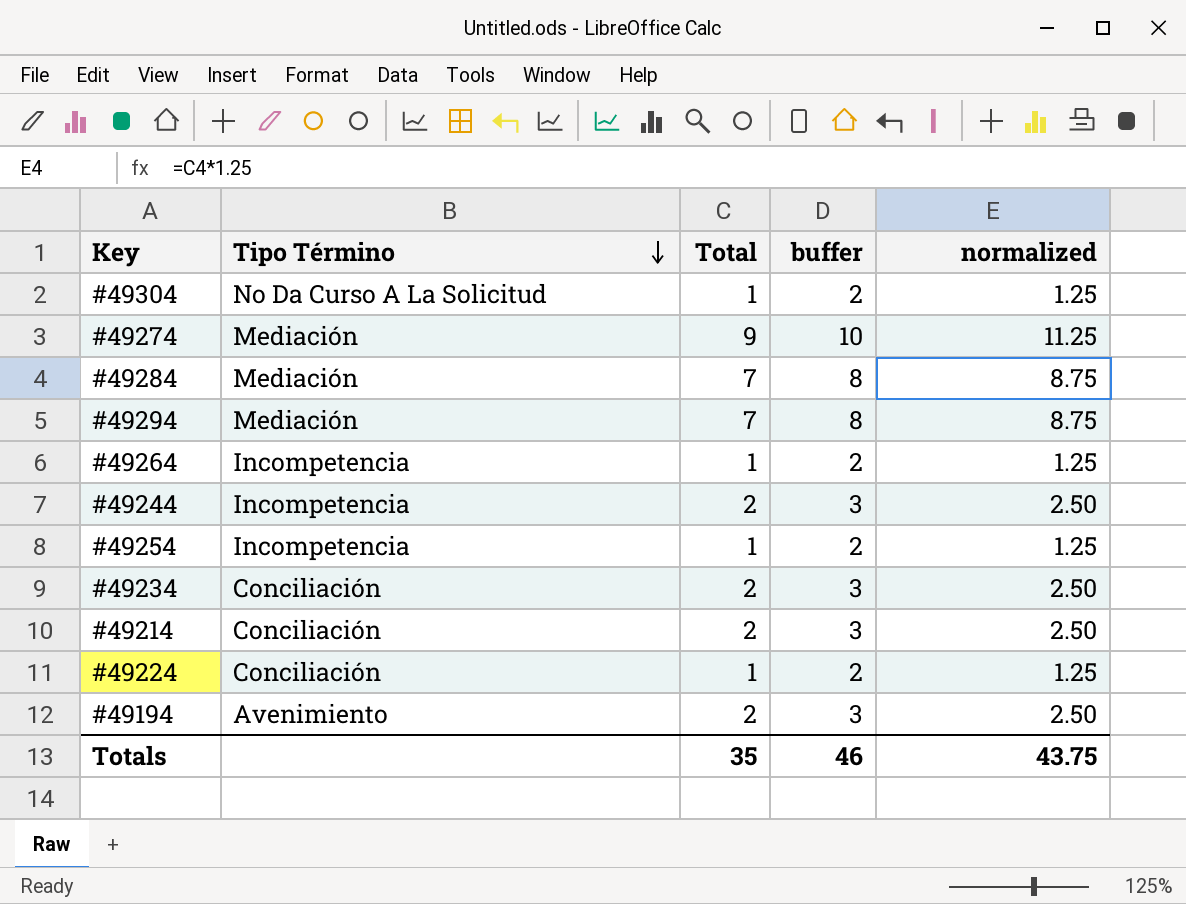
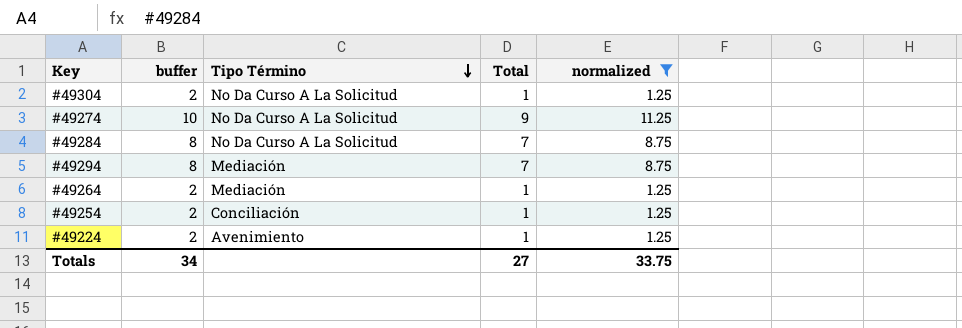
filter: none -> normalized != 2.50
column buffer | position: 4 -> 2
#49274 | Tipo Término: Mediación -> No Da Curso A La Solicitud
#49284 | Tipo Término: Mediación -> No Da Curso A La Solicitud
#49264 | Tipo Término: Incompetencia -> Mediación
#49254 | Tipo Término: Incompetencia -> Conciliación
#49224 | Tipo Término: Conciliación -> Avenimiento
Totals | buffer: 46 -> 34
Totals | Total: 35 -> 27
Totals | normalized: 43.75 -> 33.75

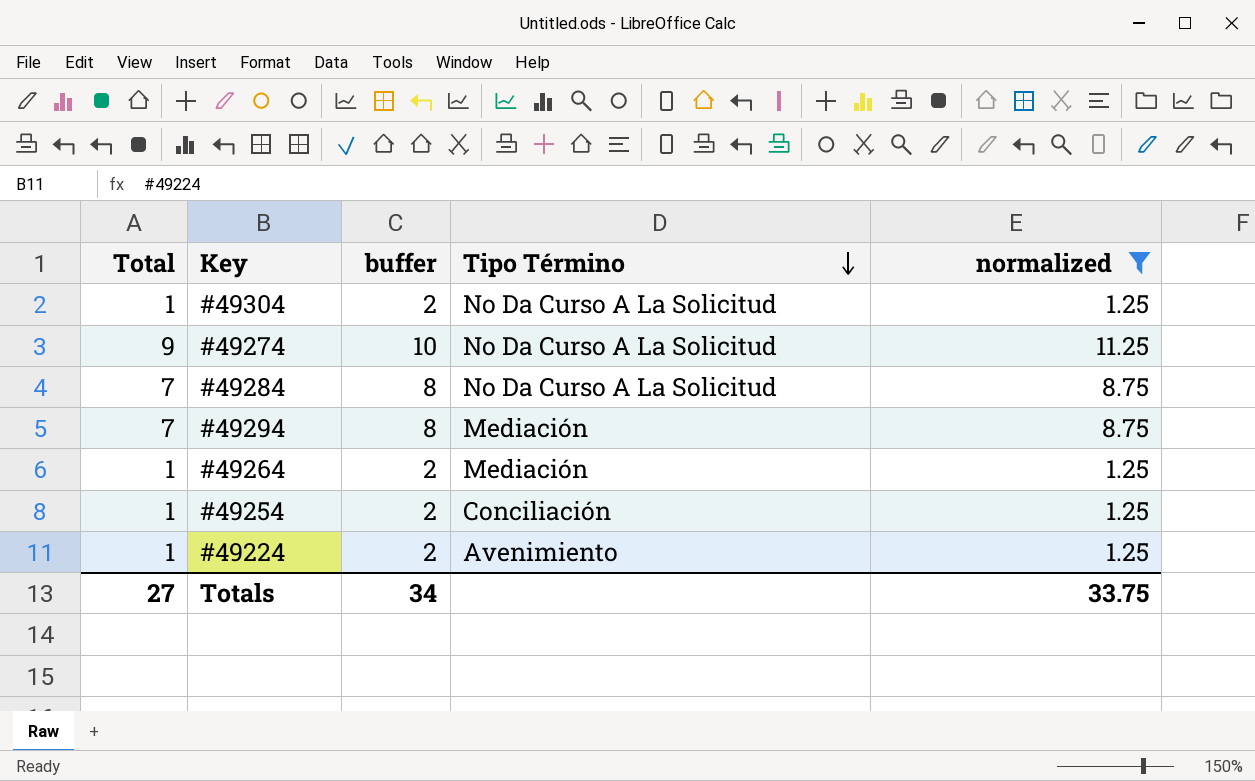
column Total | position: 4 -> 1

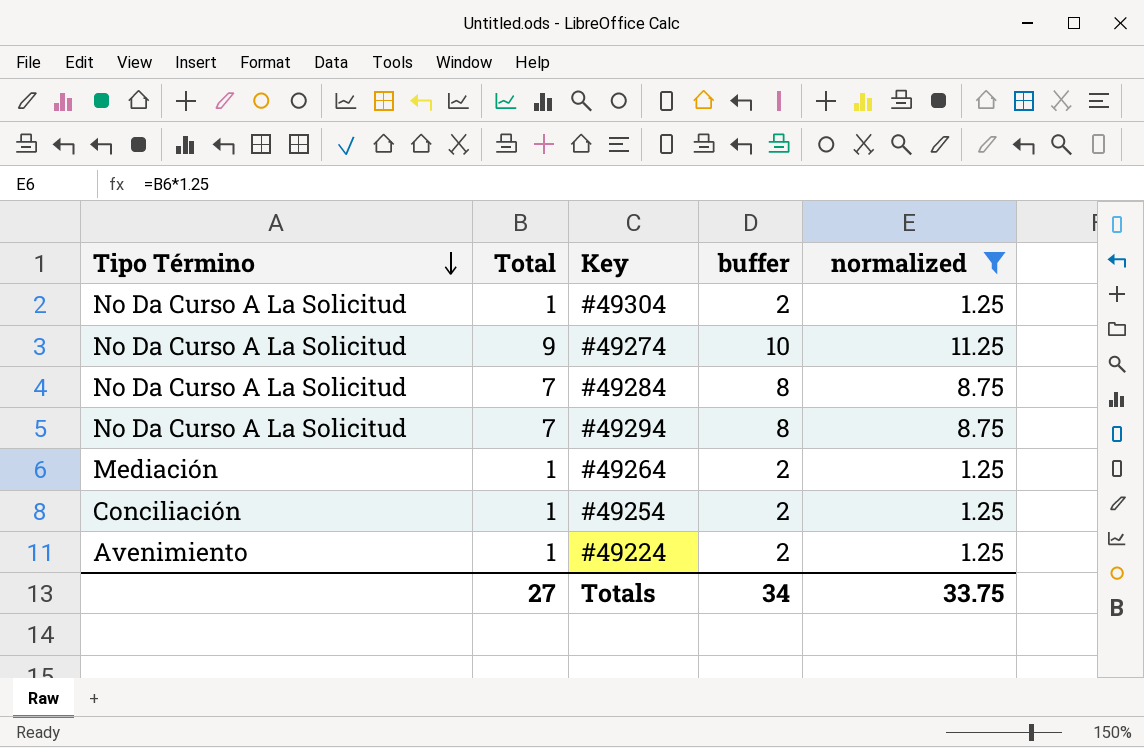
column Tipo Término | position: 4 -> 1
#49294 | Tipo Término: Mediación -> No Da Curso A La Solicitud

